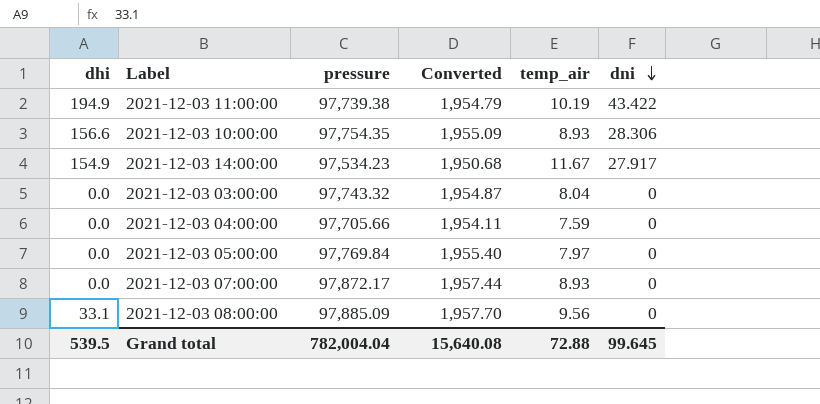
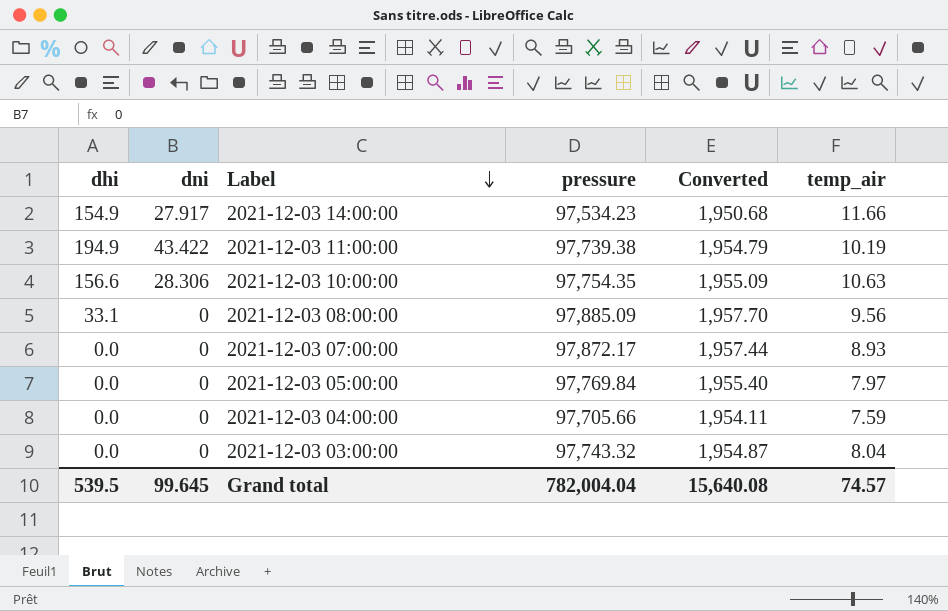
row order: dni descending -> Label descending
column dni | position: 6 -> 2
2021-12-03 14:00:00 | temp_air: 11.67 -> 11.66
2021-12-03 10:00:00 | temp_air: 8.93 -> 10.63
Grand total | temp_air: 72.88 -> 74.57

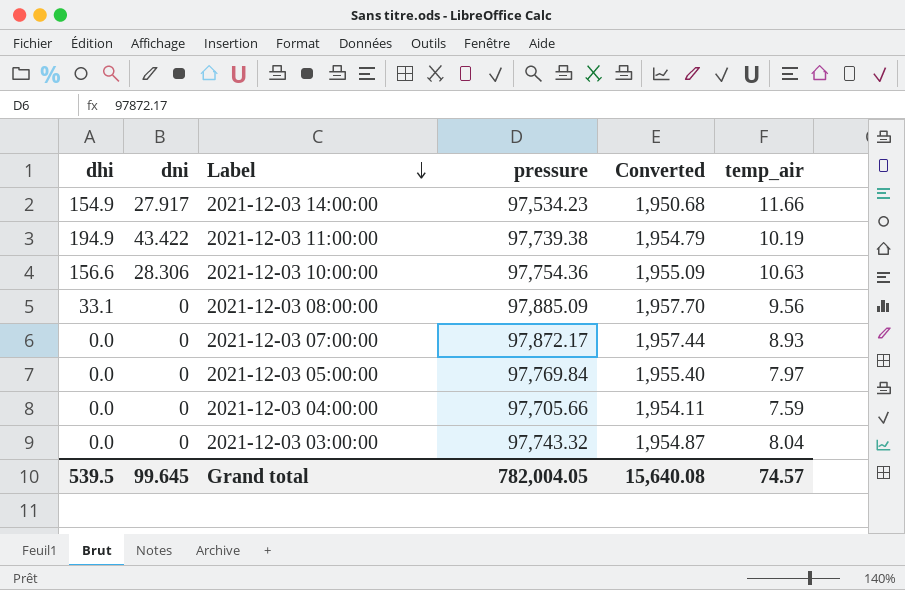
2021-12-03 10:00:00 | pressure: 97,754.35 -> 97,754.36
Grand total | pressure: 782,004.04 -> 782,004.05

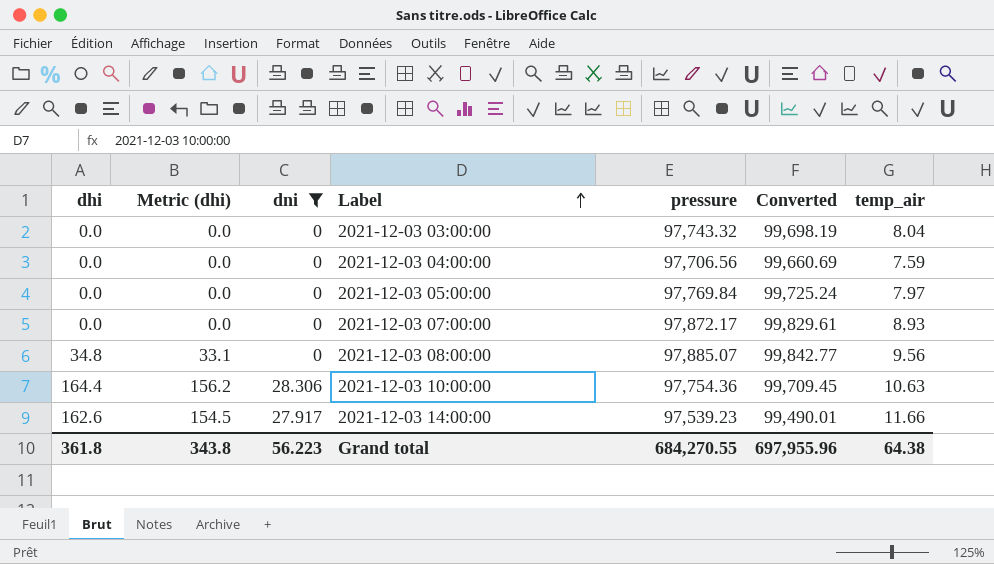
filter: none -> dni != 43.422
row order: Label descending -> Label ascending
column Metric (dhi) | formula: none -> [dhi] * 0.95
column Converted | formula: [pressure] * 0.02 -> [pressure] * 1.02
2021-12-03 04:00:00 | pressure: 97,705.66 -> 97,706.56
2021-12-03 08:00:00 | dhi: 33.1 -> 34.8
2021-12-03 08:00:00 | pressure: 97,885.09 -> 97,885.07
2021-12-03 10:00:00 | dhi: 156.6 -> 164.4
2021-12-03 14:00:00 | dhi: 154.9 -> 162.6
2021-12-03 14:00:00 | pressure: 97,534.23 -> 97,539.23
Grand total | dhi: 539.5 -> 361.8
Grand total | dni: 99.645 -> 56.223
Grand total | pressure: 782,004.05 -> 684,270.55
Grand total | Converted: 15,640.08 -> 697,955.96
Grand total | temp_air: 74.57 -> 64.38

